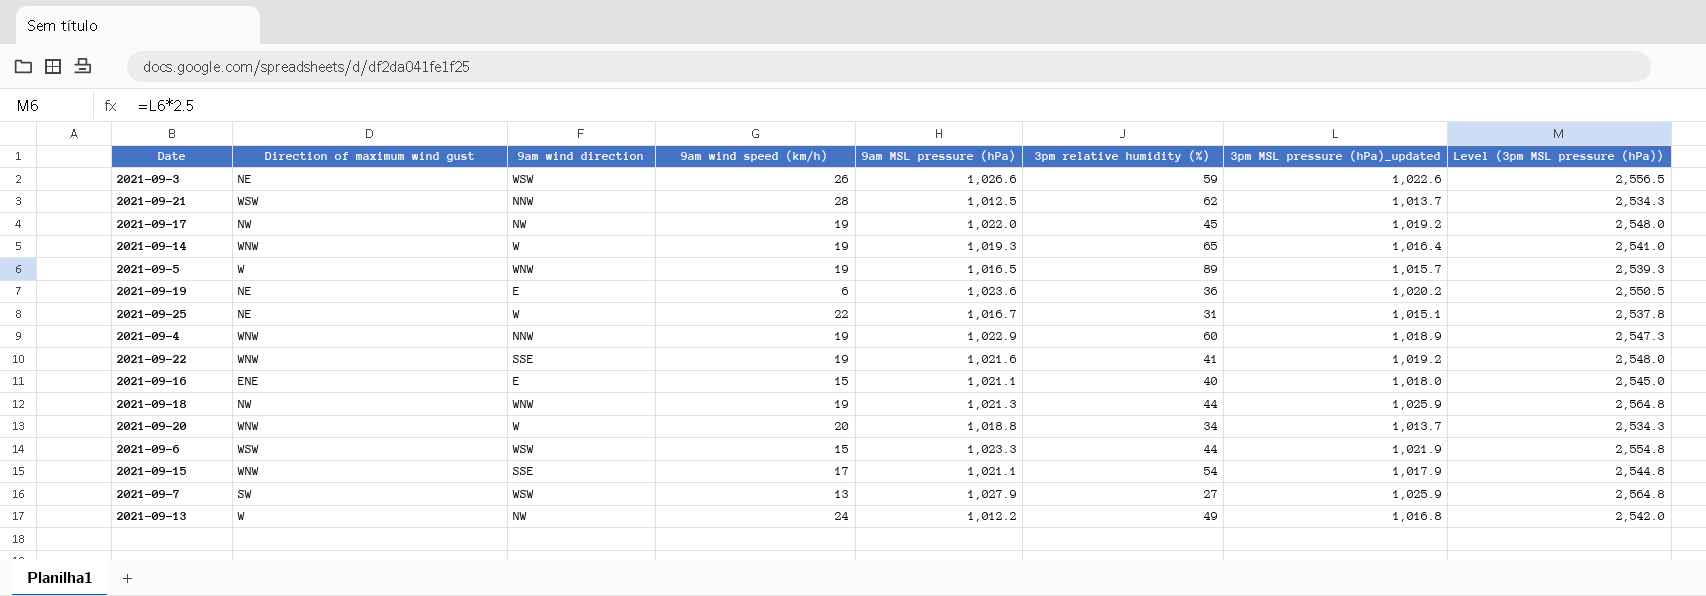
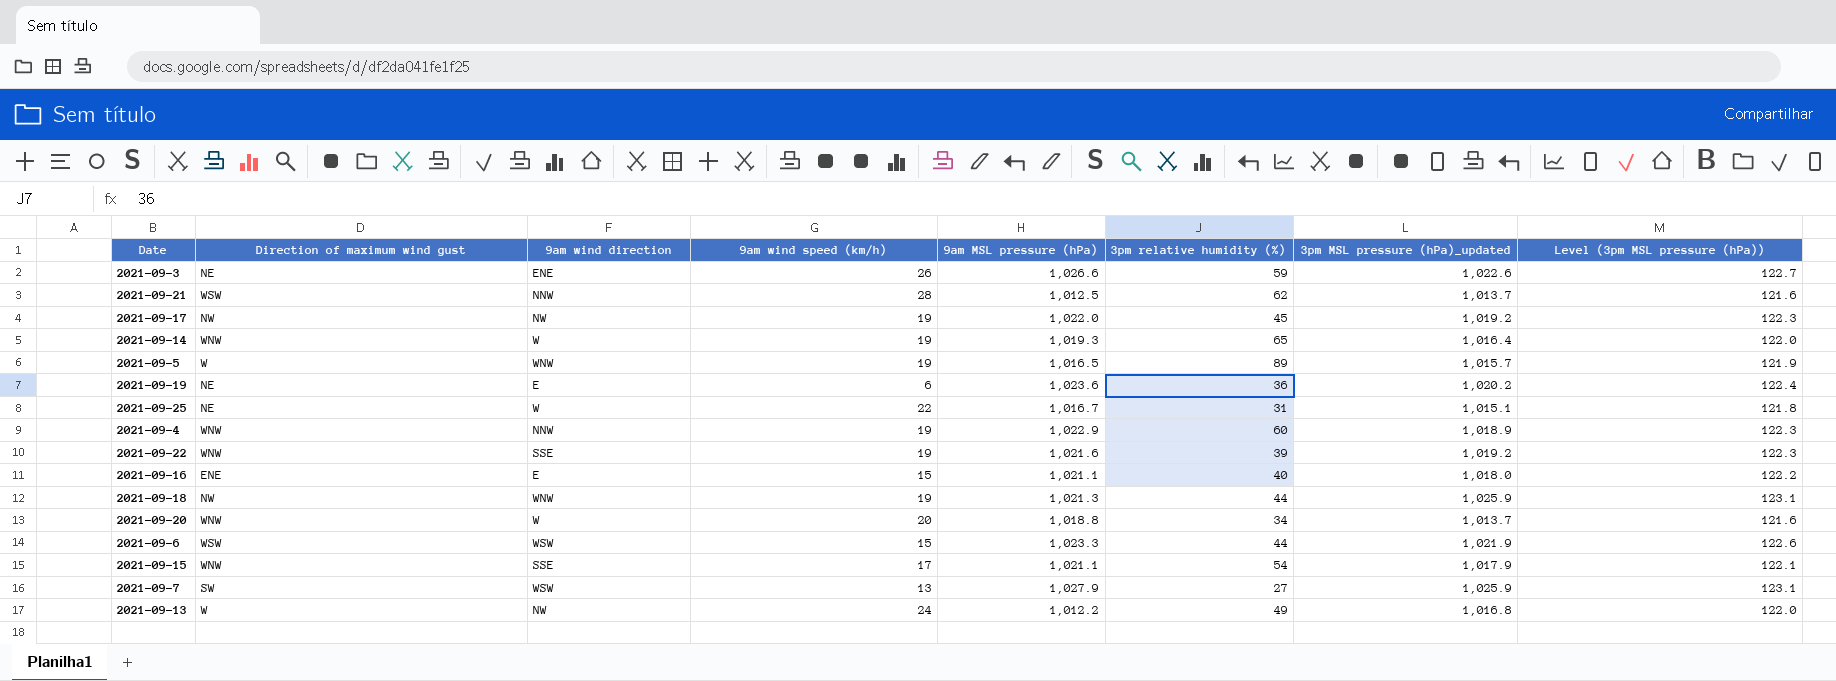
column Level (3pm MSL pressure (hPa)) | formula: [3pm MSL pressure (hPa)_updated] * 2.5 -> [3pm MSL pressure (hPa)_updated] * 0.12
2021-09-3 | 9am wind direction: WSW -> ENE
2021-09-22 | 3pm relative humidity (%): 41 -> 39

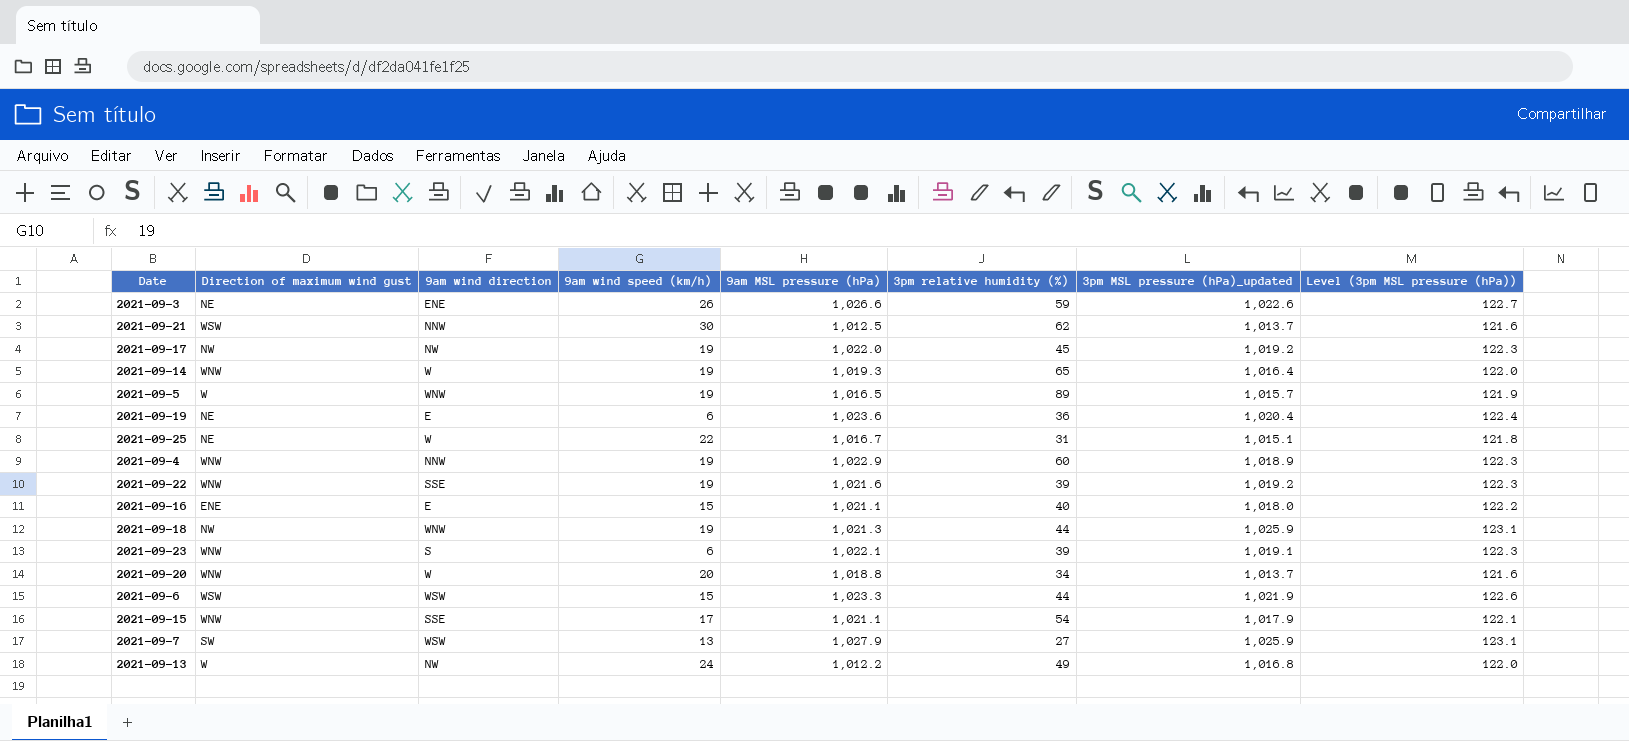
2021-09-21 | 9am wind speed (km/h): 28 -> 30
2021-09-19 | 3pm MSL pressure (hPa)_updated: 1,020.2 -> 1,020.4
row 2021-09-23: none -> WNW | S | 6 | 1,022.1 | 39 | 1,019.1 | 122.3

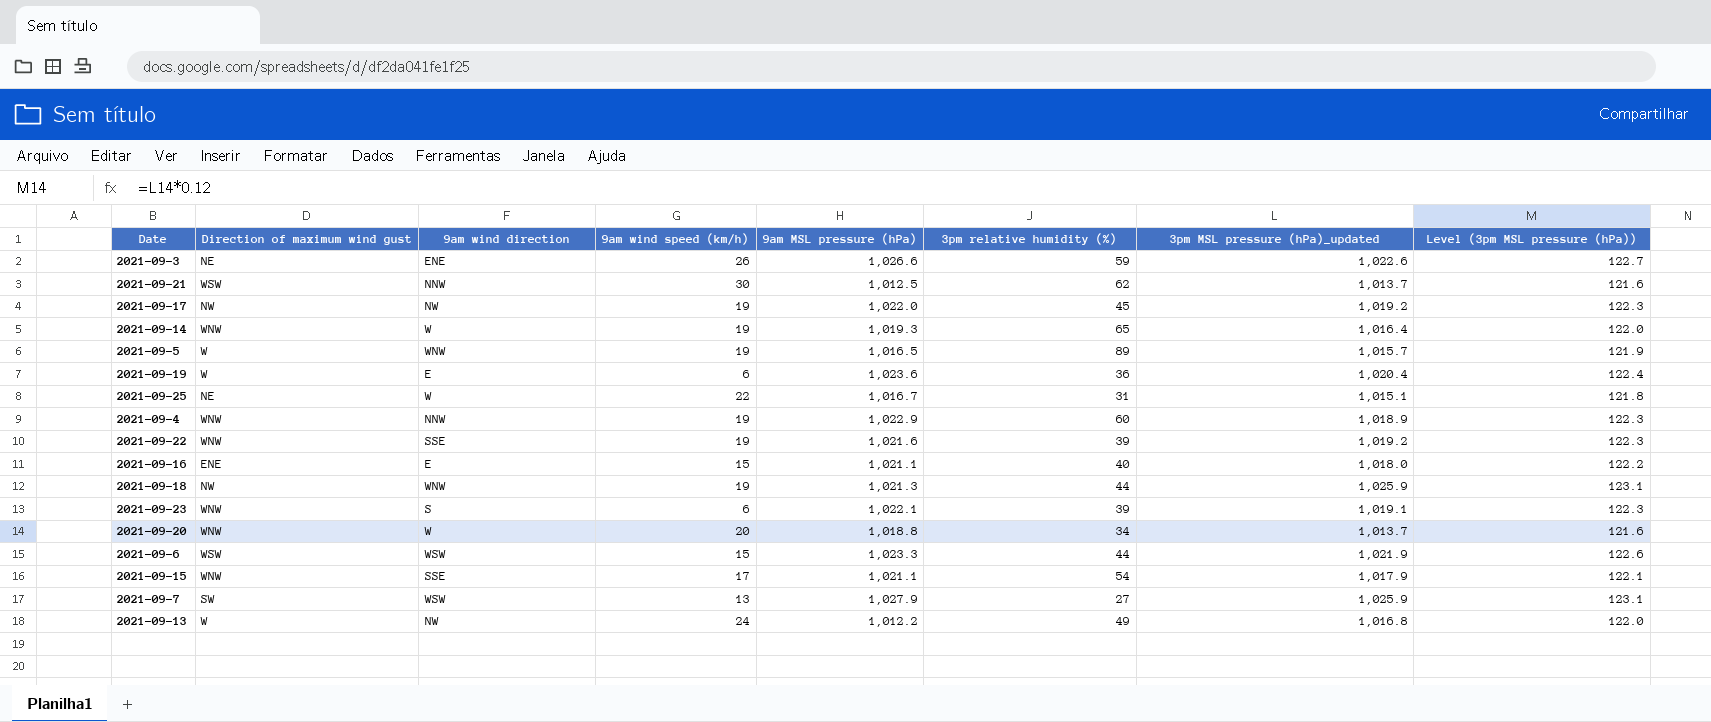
2021-09-19 | Direction of maximum wind gust: NE -> W

